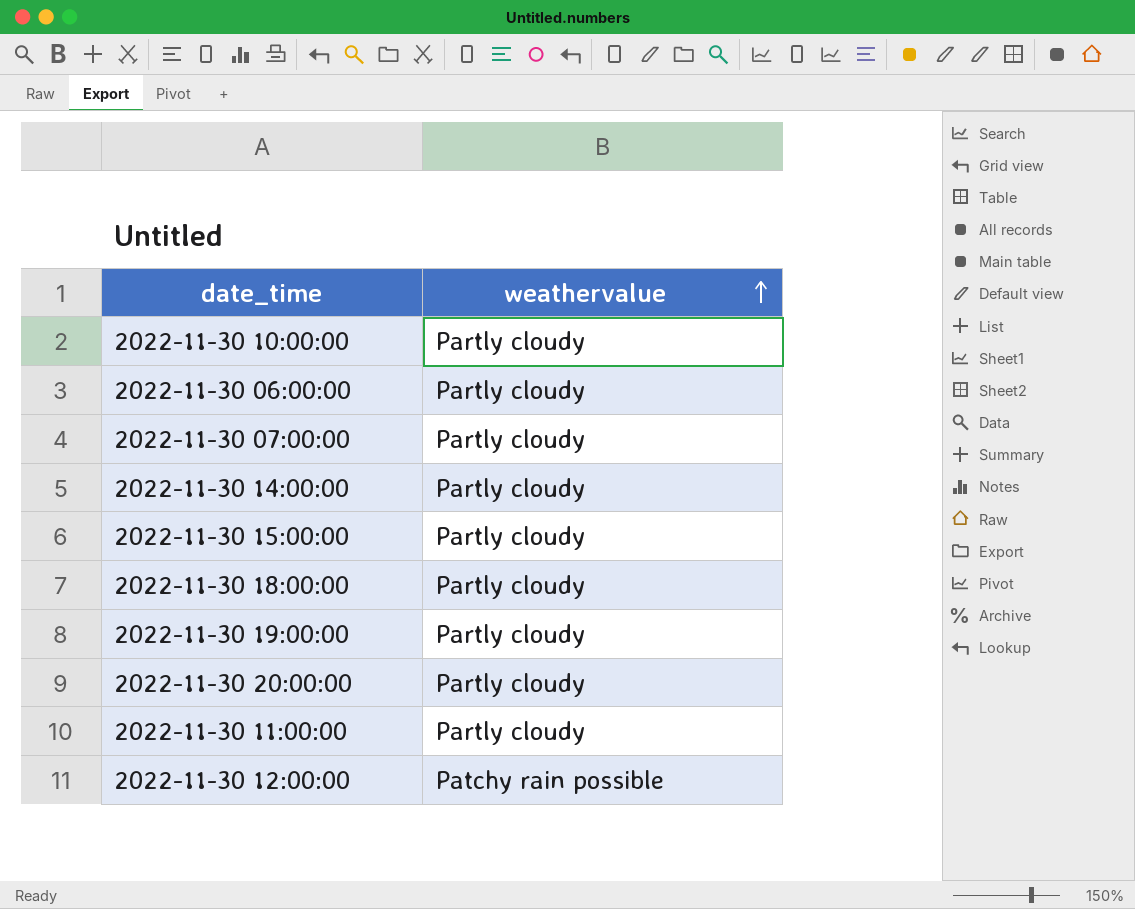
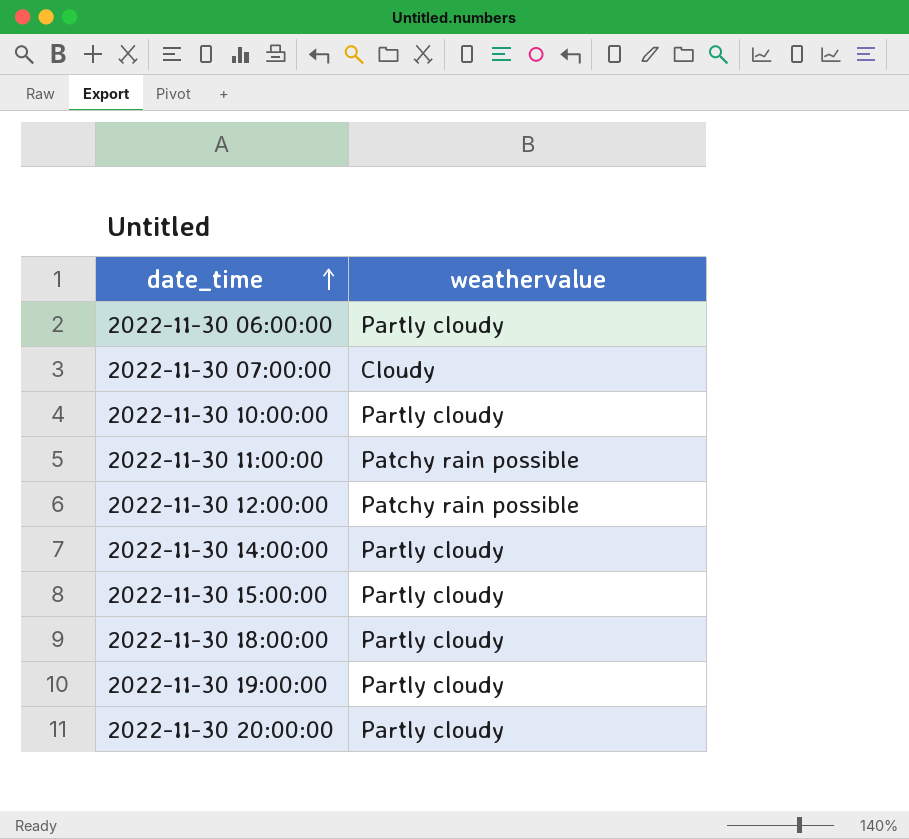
row order: weathervalue ascending -> date_time ascending
2022-11-30 07:00:00 | weathervalue: Partly cloudy -> Cloudy
2022-11-30 11:00:00 | weathervalue: Partly cloudy -> Patchy rain possible

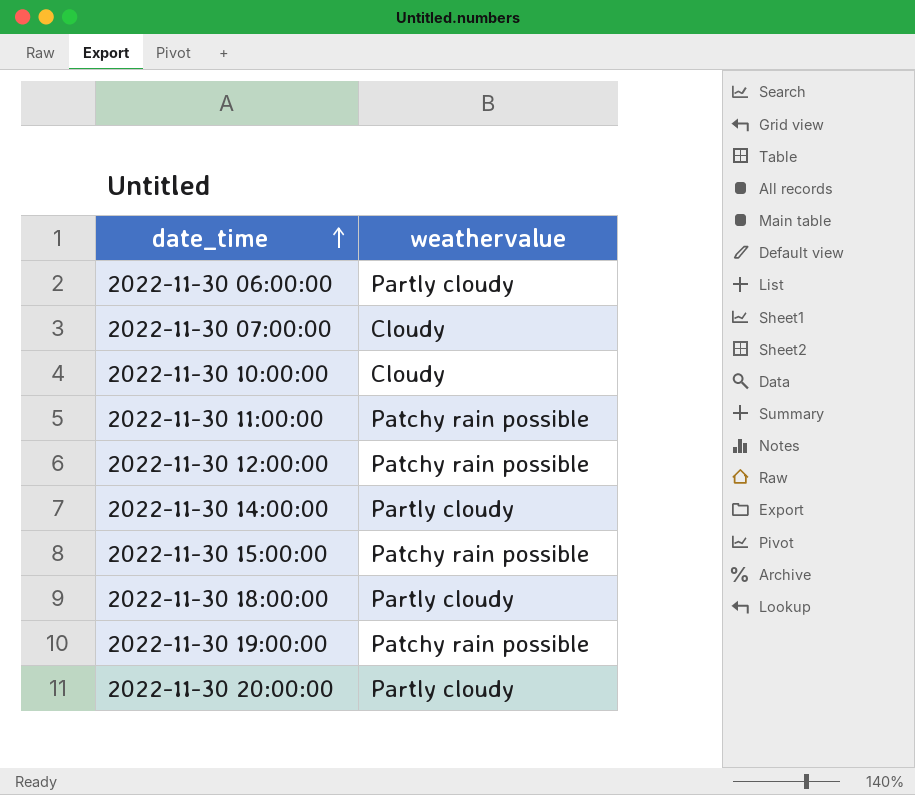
2022-11-30 10:00:00 | weathervalue: Partly cloudy -> Cloudy
2022-11-30 15:00:00 | weathervalue: Partly cloudy -> Patchy rain possible
2022-11-30 19:00:00 | weathervalue: Partly cloudy -> Patchy rain possible

